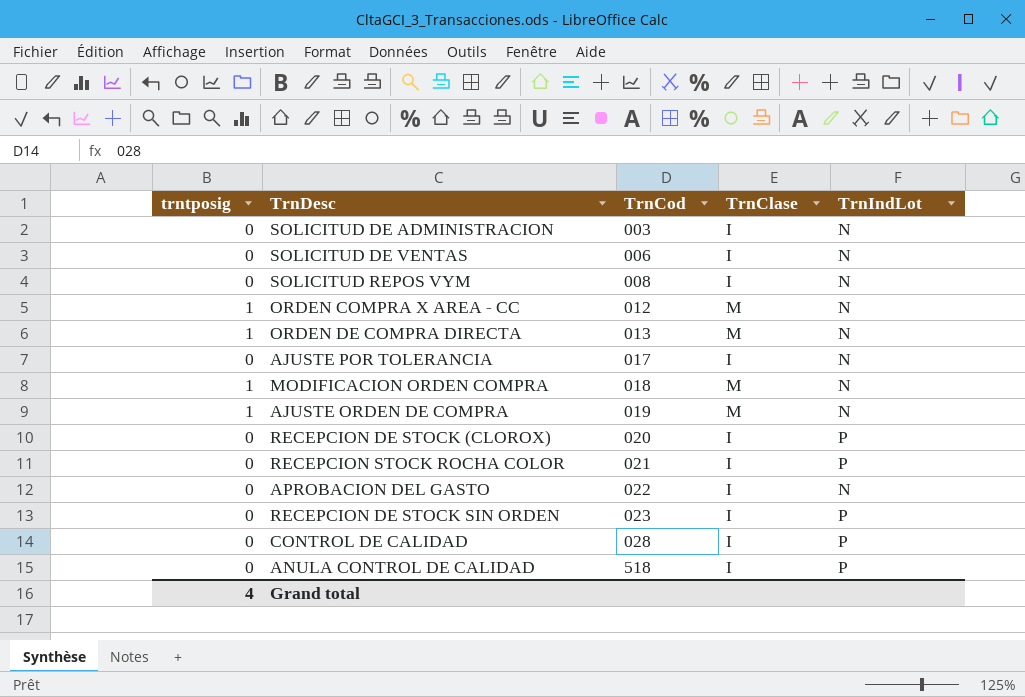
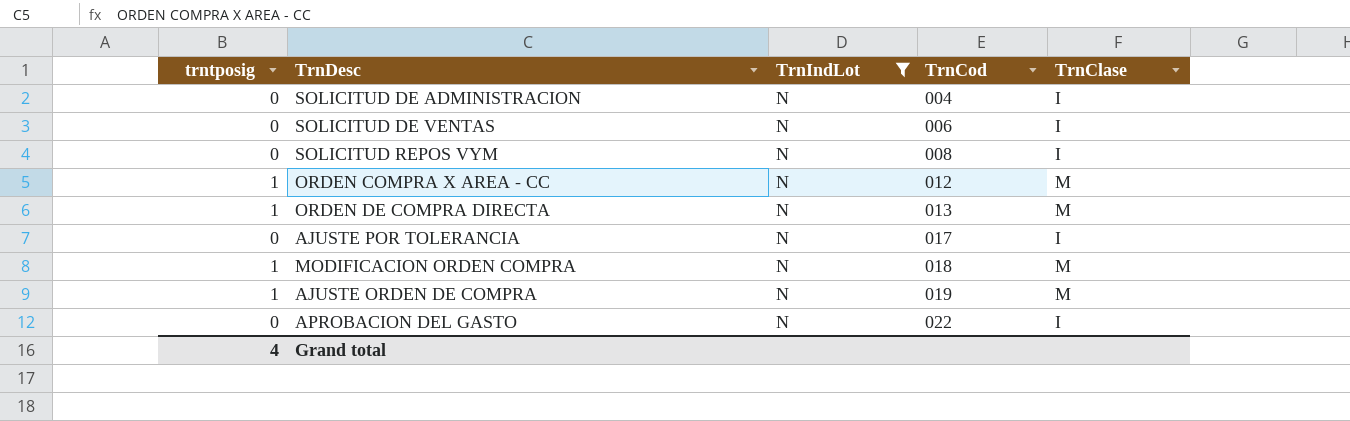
filter: none -> TrnIndLot = N
column TrnIndLot | position: 5 -> 3
SOLICITUD DE ADMINISTRACION | TrnCod: 003 -> 004

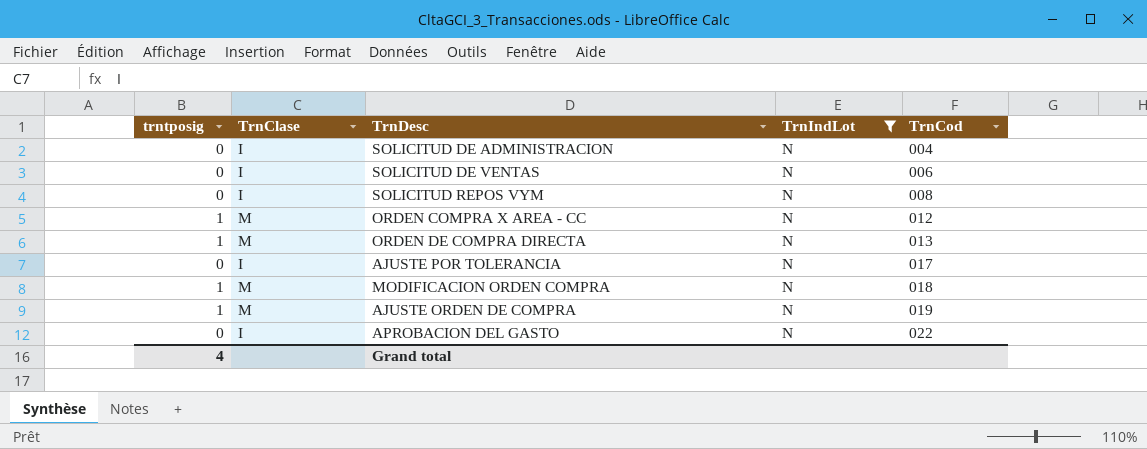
column TrnClase | position: 5 -> 2

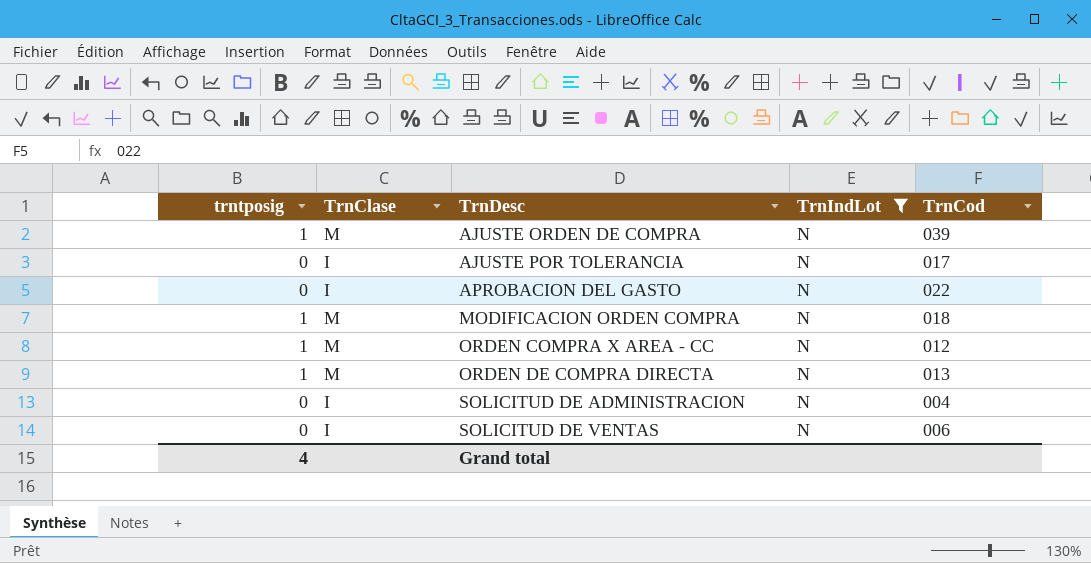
row order: TrnCod ascending -> TrnDesc ascending
row SOLICITUD REPOS VYM: 0 | I | N | 008 -> none
AJUSTE ORDEN DE COMPRA | TrnCod: 019 -> 039

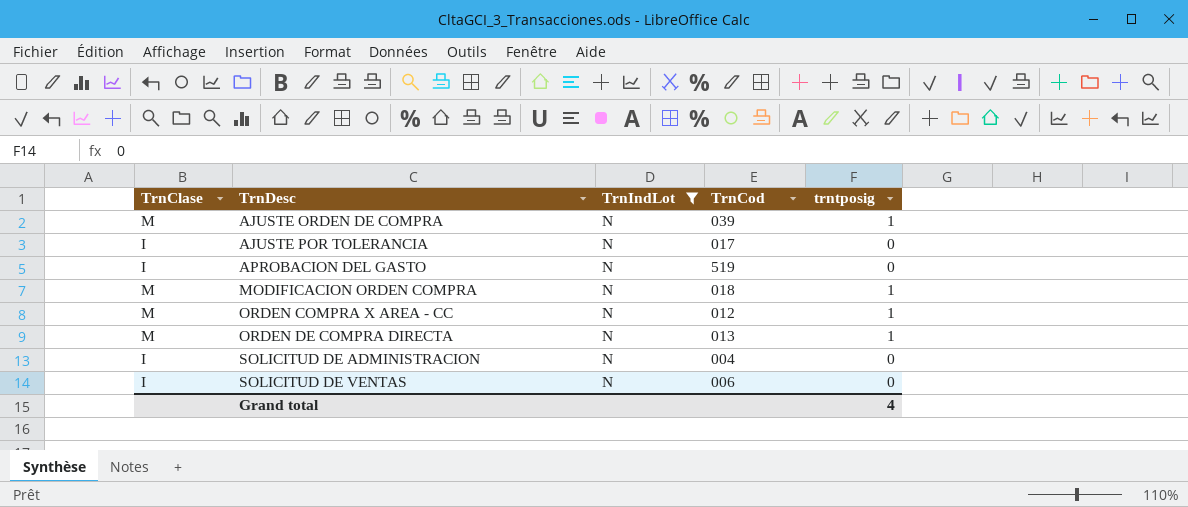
column trntposig | position: 1 -> 5
APROBACION DEL GASTO | TrnCod: 022 -> 519

